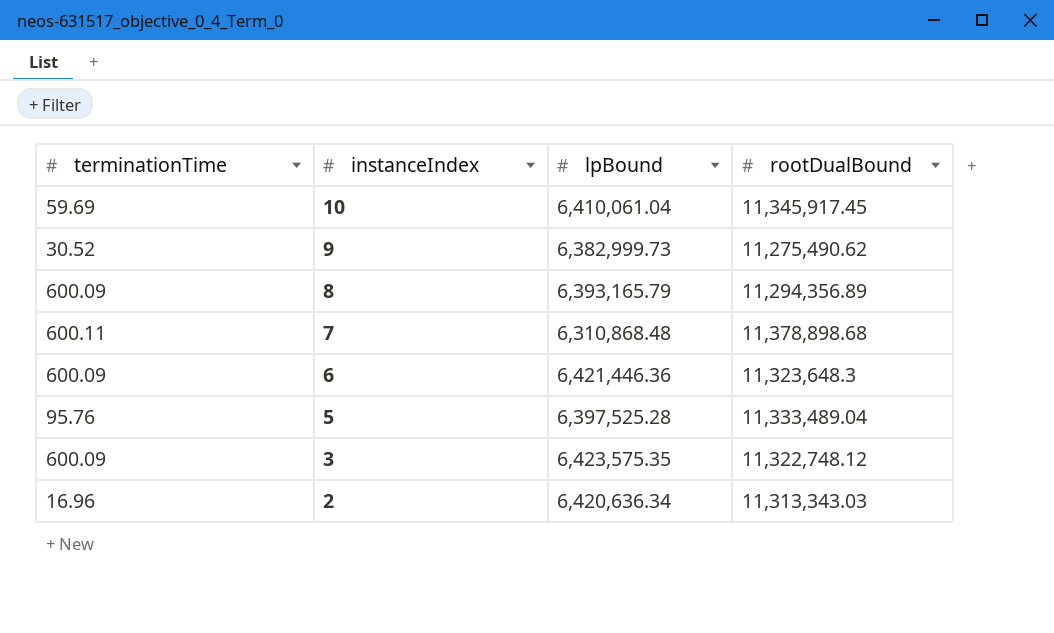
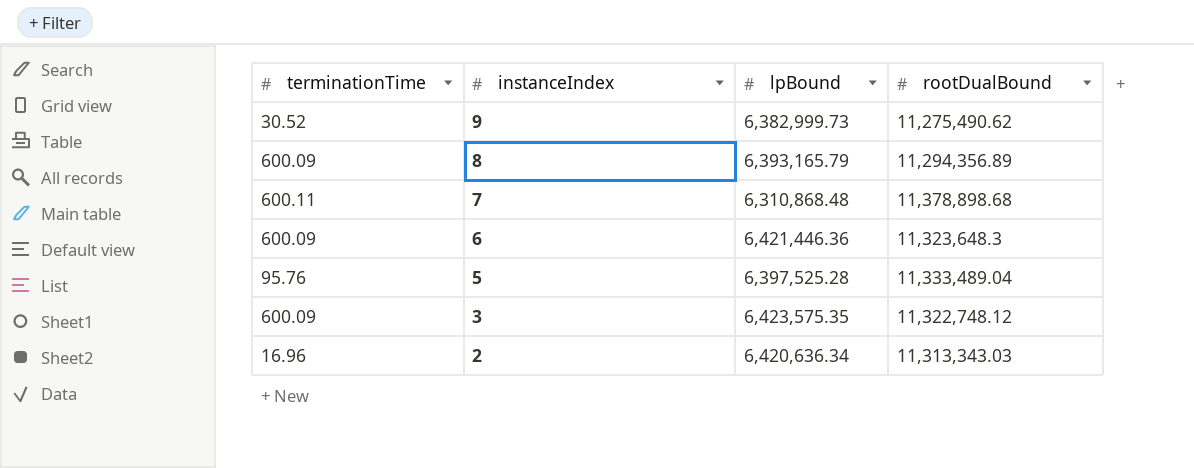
row 10: 59.69 | 6,410,061.04 | 11,345,917.45 -> none

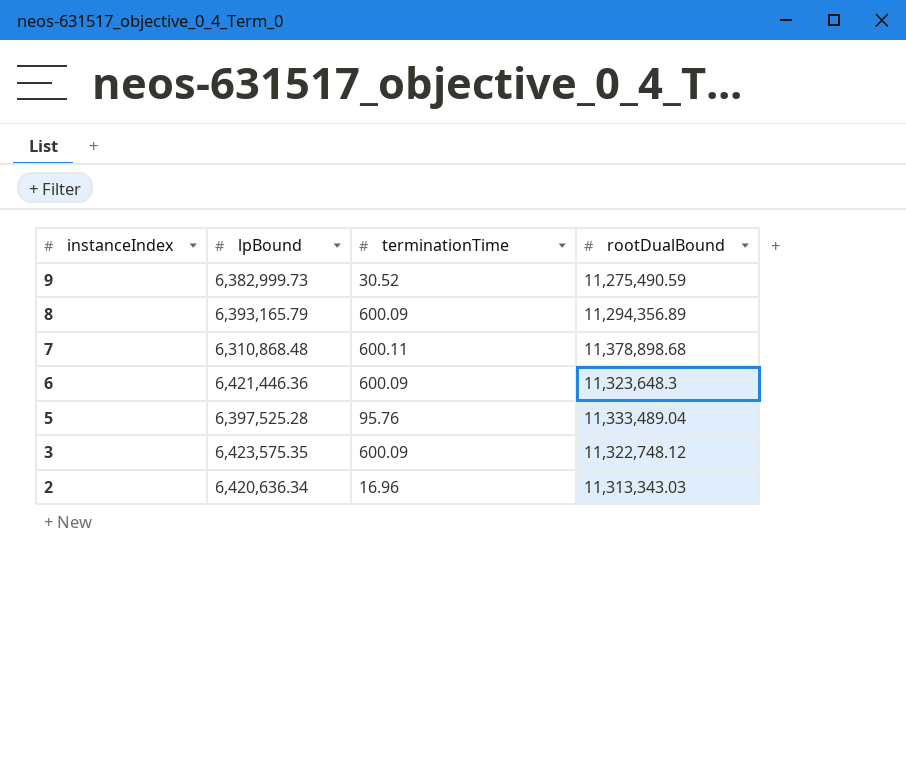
column terminationTime | position: 1 -> 3
9 | rootDualBound: 11,275,490.62 -> 11,275,490.59

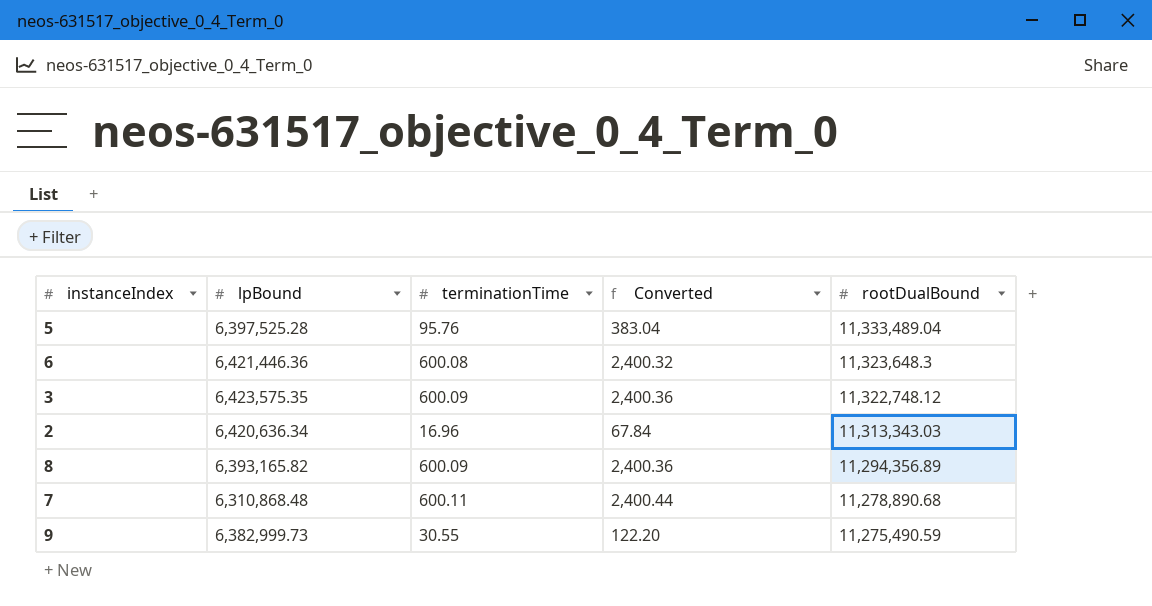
row order: instanceIndex descending -> rootDualBound descending
column Converted | formula: none -> [terminationTime] * 4
6 | terminationTime: 600.09 -> 600.08
8 | lpBound: 6,393,165.79 -> 6,393,165.82
7 | rootDualBound: 11,378,898.68 -> 11,278,890.68
9 | terminationTime: 30.52 -> 30.55

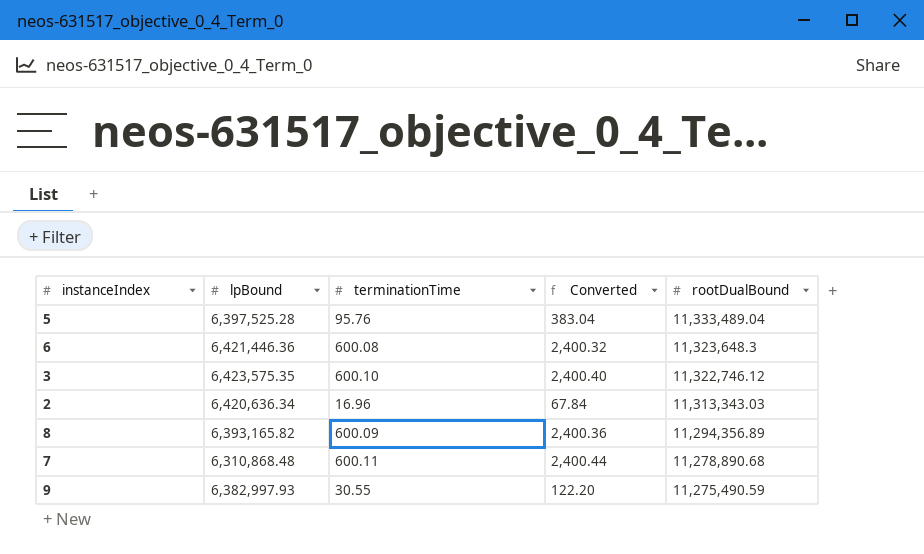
3 | terminationTime: 600.09 -> 600.10
3 | Converted: 2,400.36 -> 2,400.40
3 | rootDualBound: 11,322,748.12 -> 11,322,746.12
9 | lpBound: 6,382,999.73 -> 6,382,997.93

